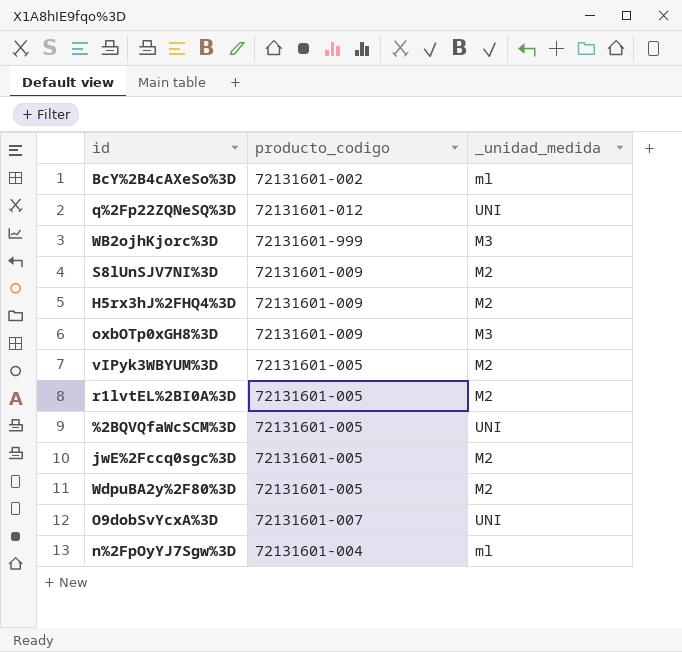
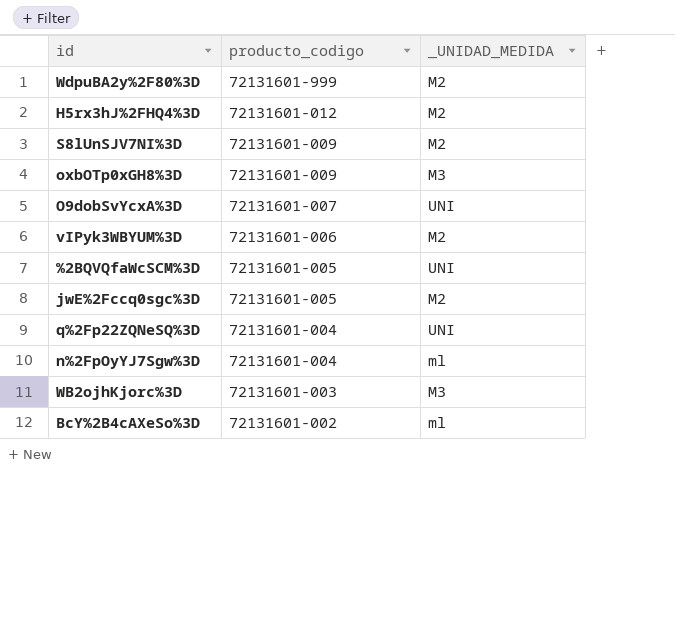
row order: none -> producto_codigo descending
column name: _unidad_medida -> _UNIDAD_MEDIDA
row r1lvtEL%2BI0A%3D: 72131601-005 | M2 -> none
WdpuBA2y%2F80%3D | producto_codigo: 72131601-005 -> 72131601-999
H5rx3hJ%2FHQ4%3D | producto_codigo: 72131601-009 -> 72131601-012
vIPyk3WBYUM%3D | producto_codigo: 72131601-005 -> 72131601-006
q%2Fp22ZQNeSQ%3D | producto_codigo: 72131601-012 -> 72131601-004
WB2ojhKjorc%3D | producto_codigo: 72131601-999 -> 72131601-003

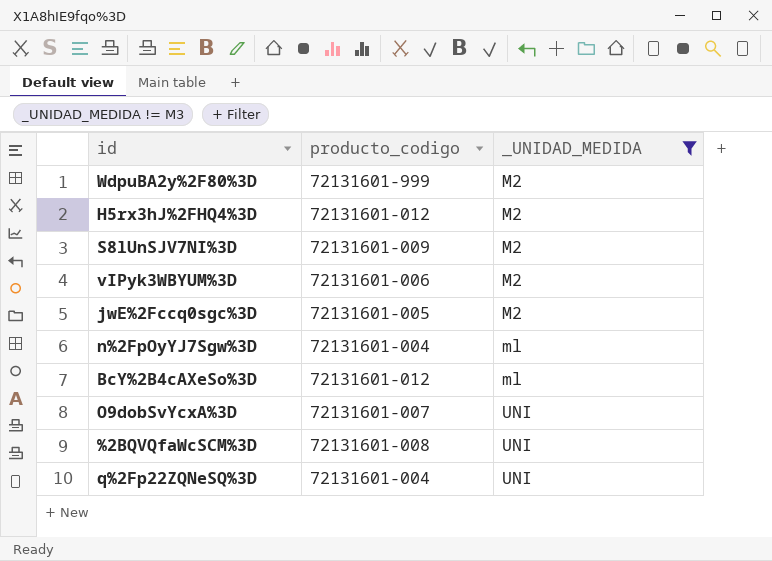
filter: none -> _UNIDAD_MEDIDA != M3
row order: producto_codigo descending -> _UNIDAD_MEDIDA ascending
BcY%2B4cAXeSo%3D | producto_codigo: 72131601-002 -> 72131601-012
%2BQVQfaWcSCM%3D | producto_codigo: 72131601-005 -> 72131601-008

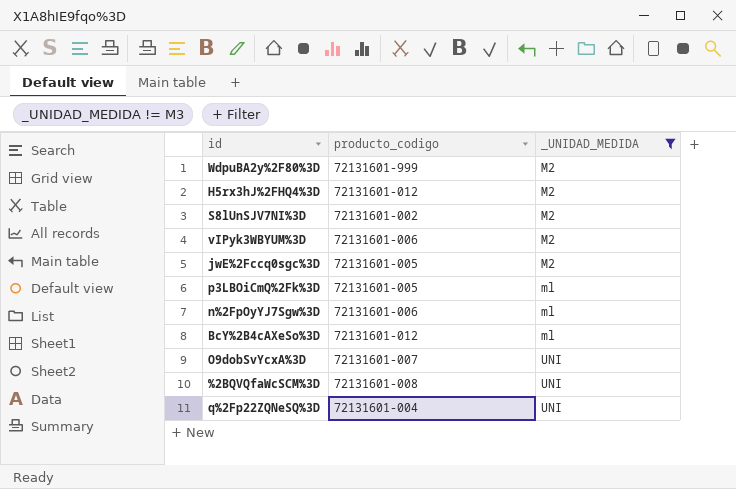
S8lUnSJV7NI%3D | producto_codigo: 72131601-009 -> 72131601-002
row p3LBOiCmQ%2Fk%3D: none -> 72131601-005 | ml
n%2FpOyYJ7Sgw%3D | producto_codigo: 72131601-004 -> 72131601-006

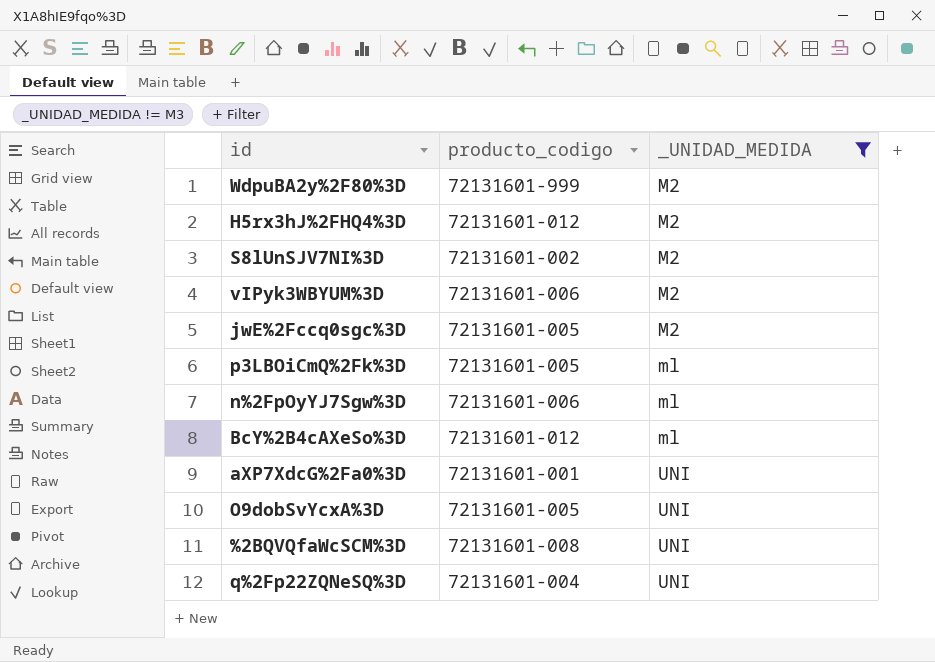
row aXP7XdcG%2Fa0%3D: none -> 72131601-001 | UNI
O9dobSvYcxA%3D | producto_codigo: 72131601-007 -> 72131601-005

